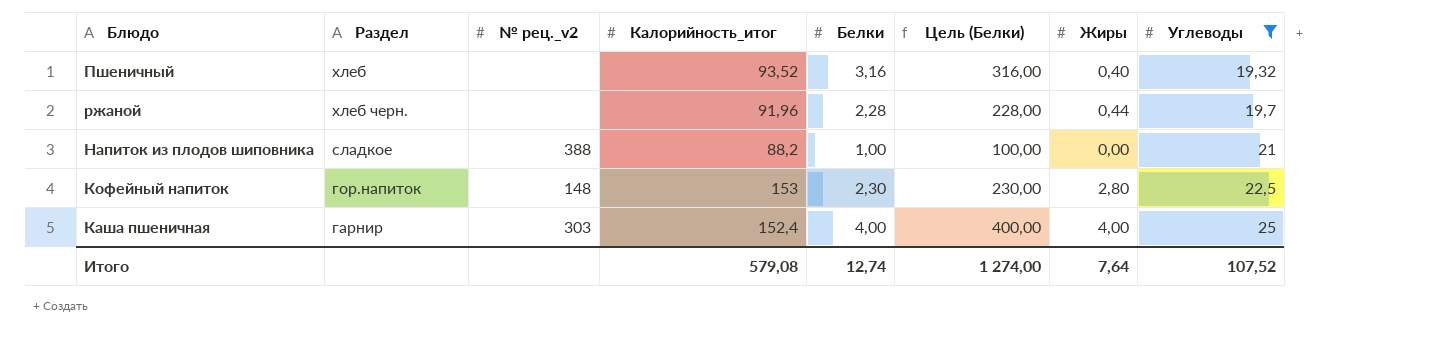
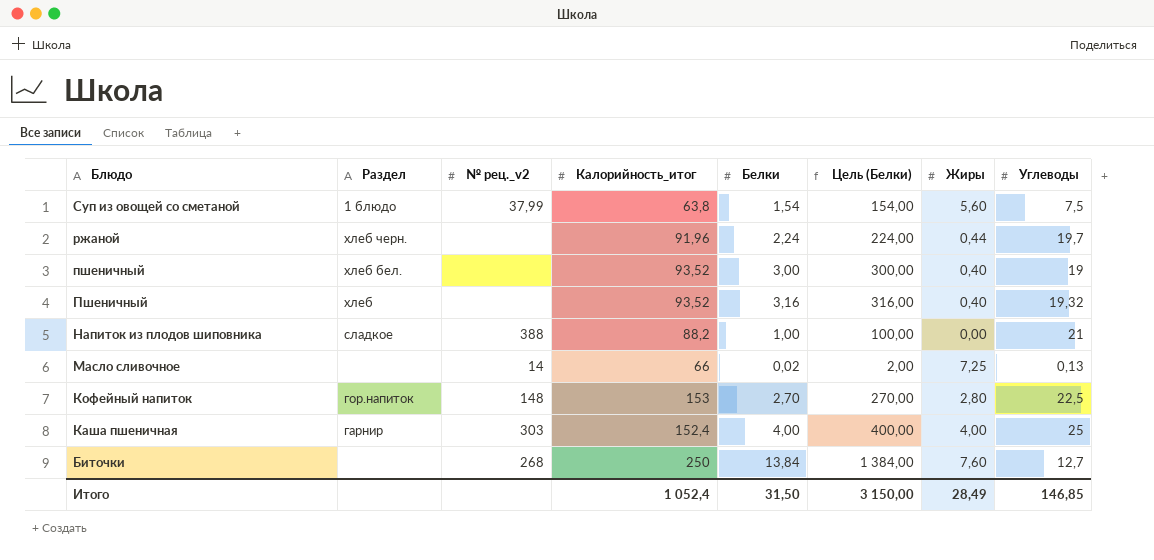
filter: Углеводы >= 19,32 -> none
row order: Углеводы ascending -> Блюдо descending
ржаной | Белки: 2,28 -> 2,24
ржаной | Цель (Белки): 228,00 -> 224,00
Кофейный напиток | Белки: 2,30 -> 2,70
Кофейный напиток | Цель (Белки): 230,00 -> 270,00
Итого | Калорийность_итог: 579,08 -> 1 052,4
Итого | Белки: 12,74 -> 31,50
Итого | Цель (Белки): 1 274,00 -> 3 150,00
Итого | Жиры: 7,64 -> 28,49
Итого | Углеводы: 107,52 -> 146,85

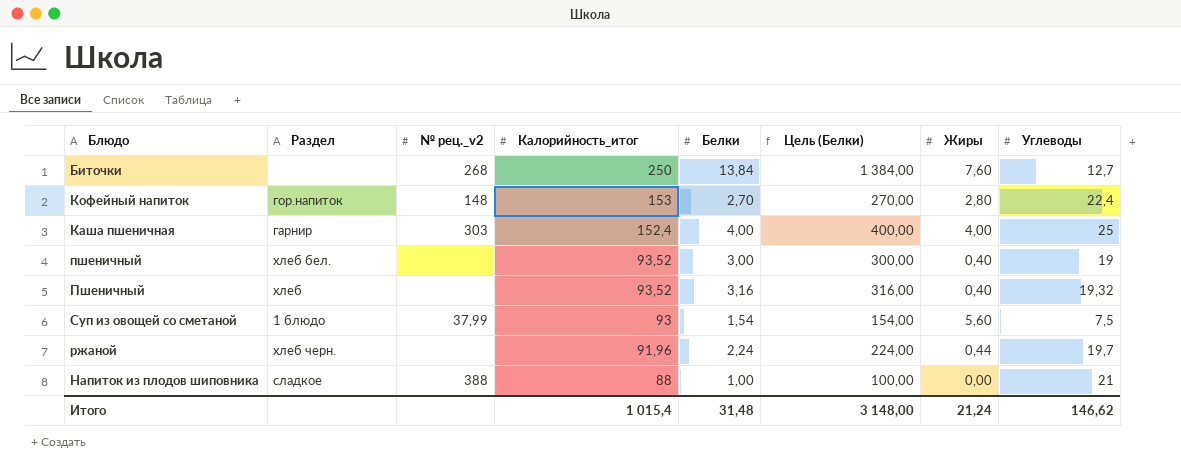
row order: Блюдо descending -> Калорийность_итог descending
row Масло сливочное: none | 14 | 66 | 0,02 | 2,00 | 7,25 | 0,13 -> none
Кофейный напиток | Углеводы: 22,5 -> 22,4
Суп из овощей со сметаной | Калорийность_итог: 63,8 -> 93
Напиток из плодов шиповника | Калорийность_итог: 88,2 -> 88
Итого | Калорийность_итог: 1 052,4 -> 1 015,4
Итого | Белки: 31,50 -> 31,48
Итого | Цель (Белки): 3 150,00 -> 3 148,00
Итого | Жиры: 28,49 -> 21,24
Итого | Углеводы: 146,85 -> 146,62

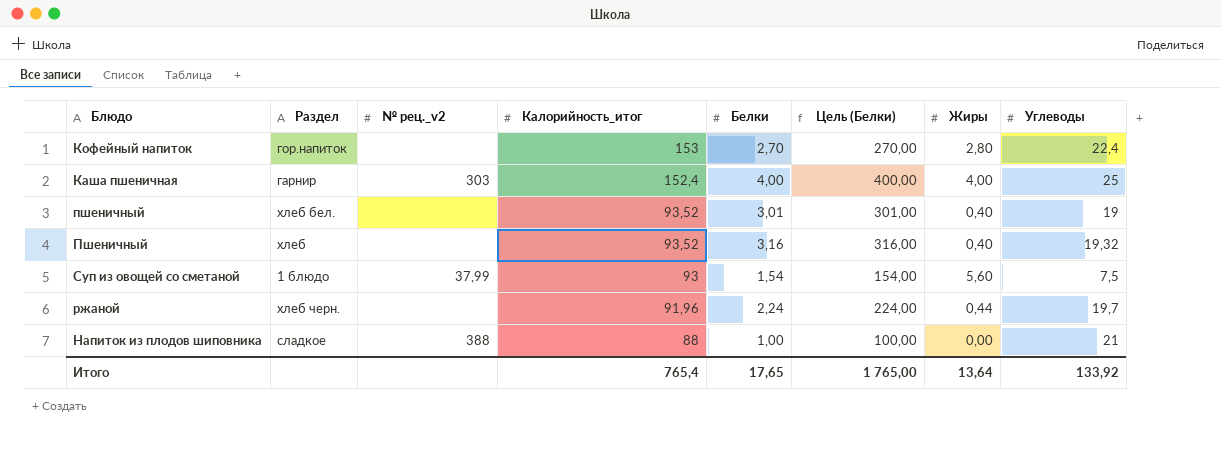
row Биточки: none | 268 | 250 | 13,84 | 1 384,00 | 7,60 | 12,7 -> none
Кофейный напиток | № рец._v2: 148 -> none
пшеничный | Белки: 3,00 -> 3,01
пшеничный | Цель (Белки): 300,00 -> 301,00
Итого | Калорийность_итог: 1 015,4 -> 765,4
Итого | Белки: 31,48 -> 17,65
Итого | Цель (Белки): 3 148,00 -> 1 765,00
Итого | Жиры: 21,24 -> 13,64
Итого | Углеводы: 146,62 -> 133,92

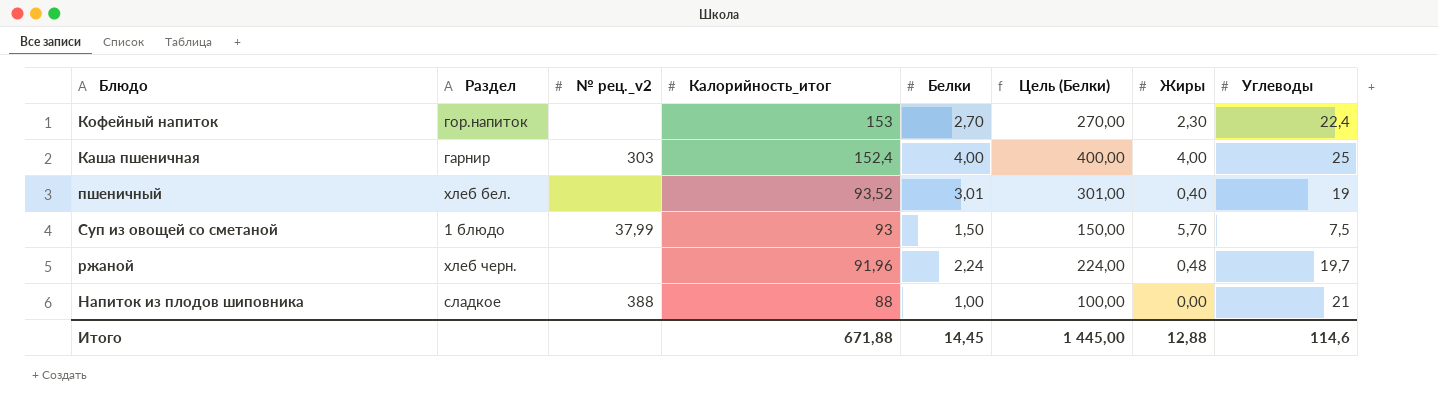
row Пшеничный: хлеб | none | 93,52 | 3,16 | 316,00 | 0,40 | 19,32 -> none
Кофейный напиток | Жиры: 2,80 -> 2,30
Суп из овощей со сметаной | Белки: 1,54 -> 1,50
Суп из овощей со сметаной | Цель (Белки): 154,00 -> 150,00
Суп из овощей со сметаной | Жиры: 5,60 -> 5,70
ржаной | Жиры: 0,44 -> 0,48
Итого | Калорийность_итог: 765,4 -> 671,88
Итого | Белки: 17,65 -> 14,45
Итого | Цель (Белки): 1 765,00 -> 1 445,00
Итого | Жиры: 13,64 -> 12,88
Итого | Углеводы: 133,92 -> 114,6

